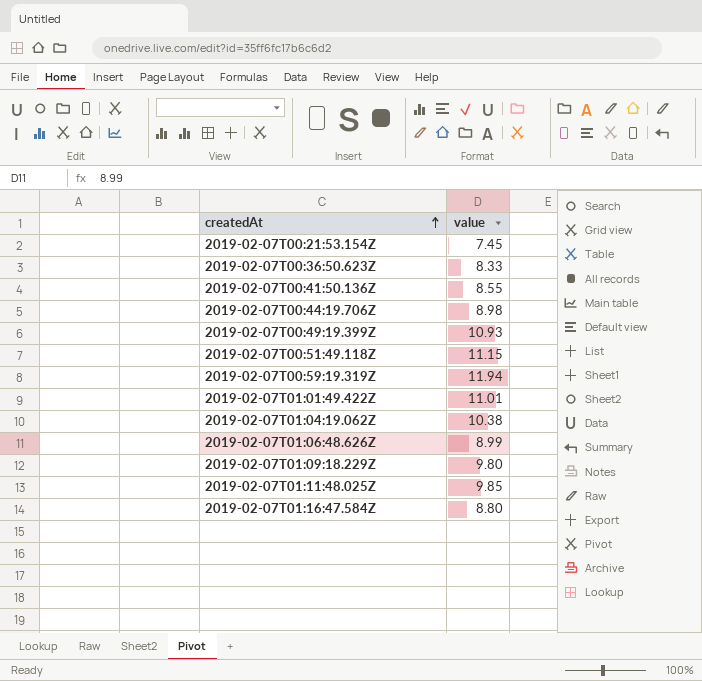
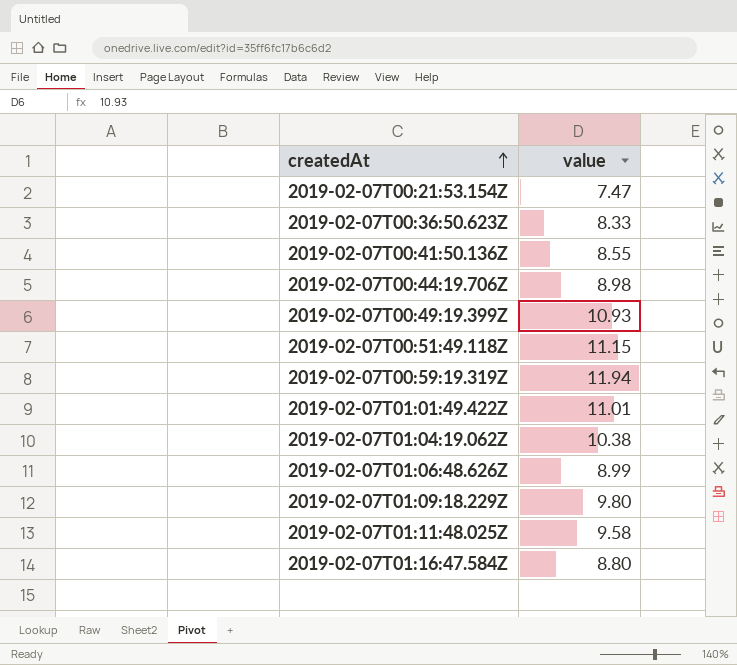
2019-02-07T00:21:53.154Z | value: 7.45 -> 7.47
2019-02-07T01:11:48.025Z | value: 9.85 -> 9.58

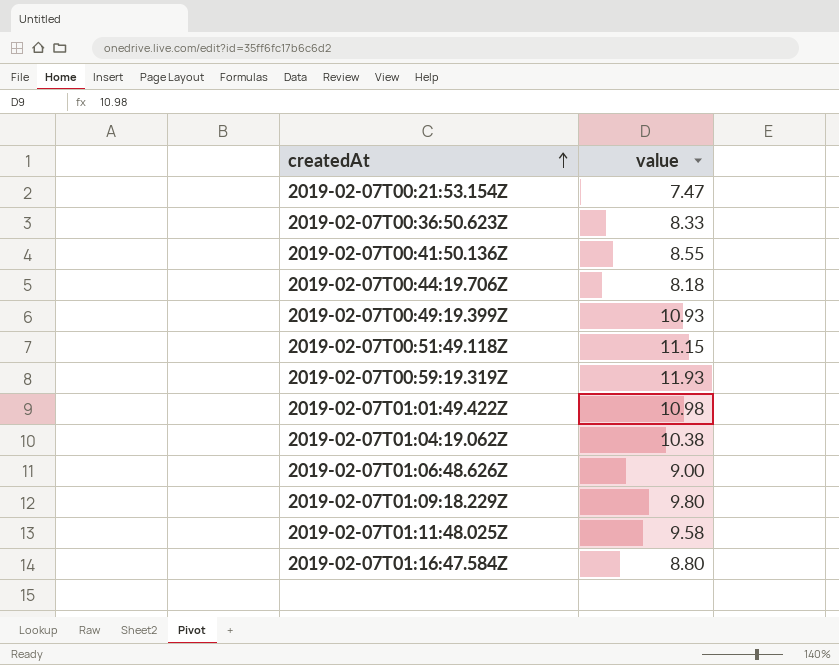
2019-02-07T00:44:19.706Z | value: 8.98 -> 8.18
2019-02-07T00:59:19.319Z | value: 11.94 -> 11.93
2019-02-07T01:01:49.422Z | value: 11.01 -> 10.98
2019-02-07T01:06:48.626Z | value: 8.99 -> 9.00

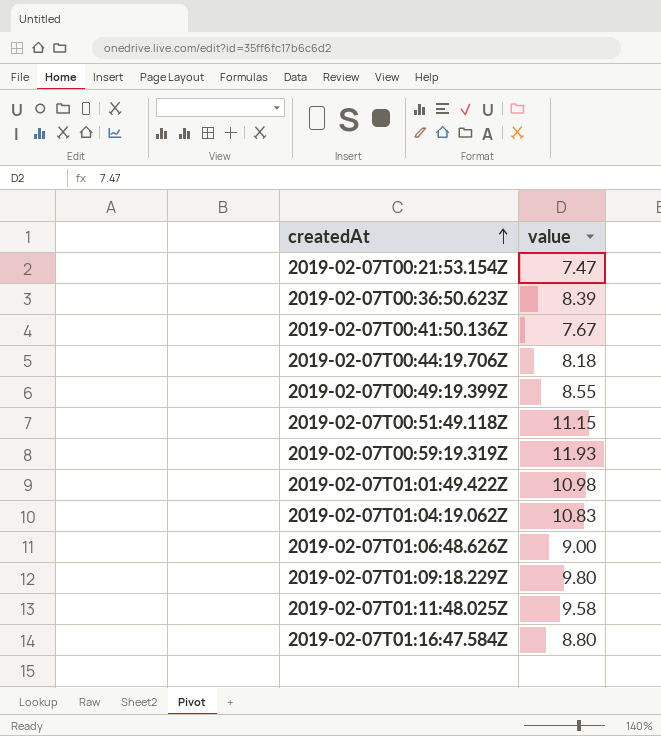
2019-02-07T00:36:50.623Z | value: 8.33 -> 8.39
2019-02-07T00:41:50.136Z | value: 8.55 -> 7.67
2019-02-07T00:49:19.399Z | value: 10.93 -> 8.55
2019-02-07T01:04:19.062Z | value: 10.38 -> 10.83

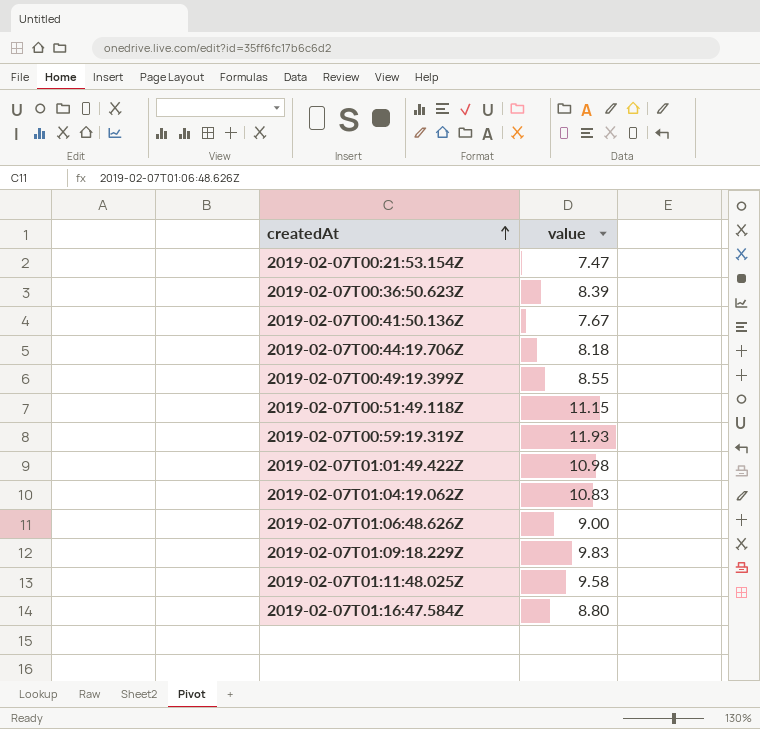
2019-02-07T01:09:18.229Z | value: 9.80 -> 9.83

